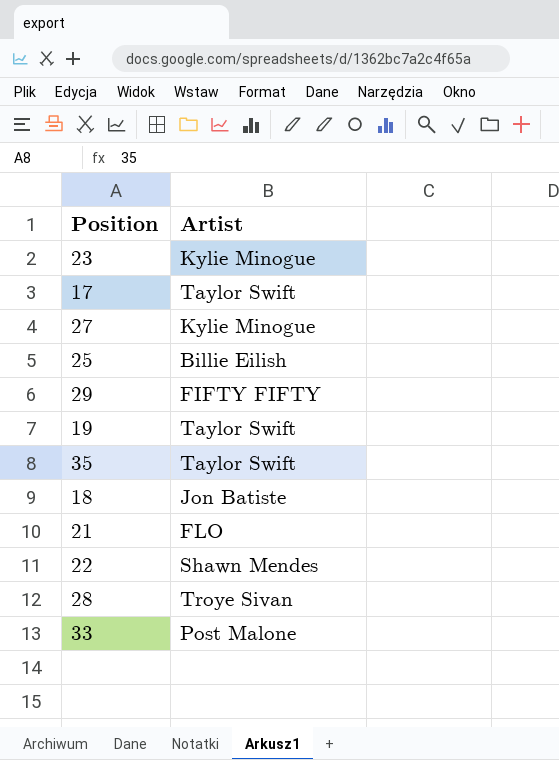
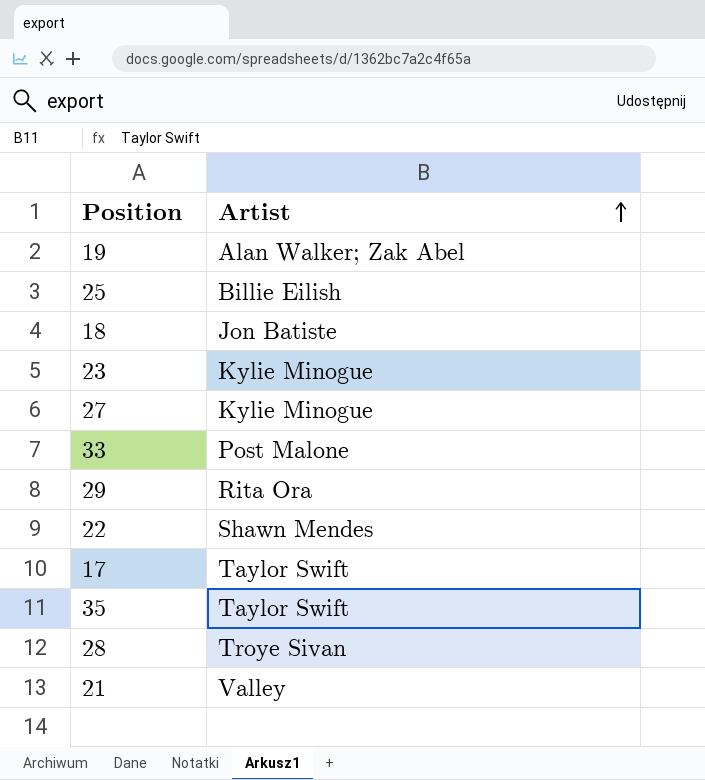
row order: none -> Artist ascending
19 | Artist: Taylor Swift -> Alan Walker; Zak Abel
29 | Artist: FIFTY FIFTY -> Rita Ora
21 | Artist: FLO -> Valley

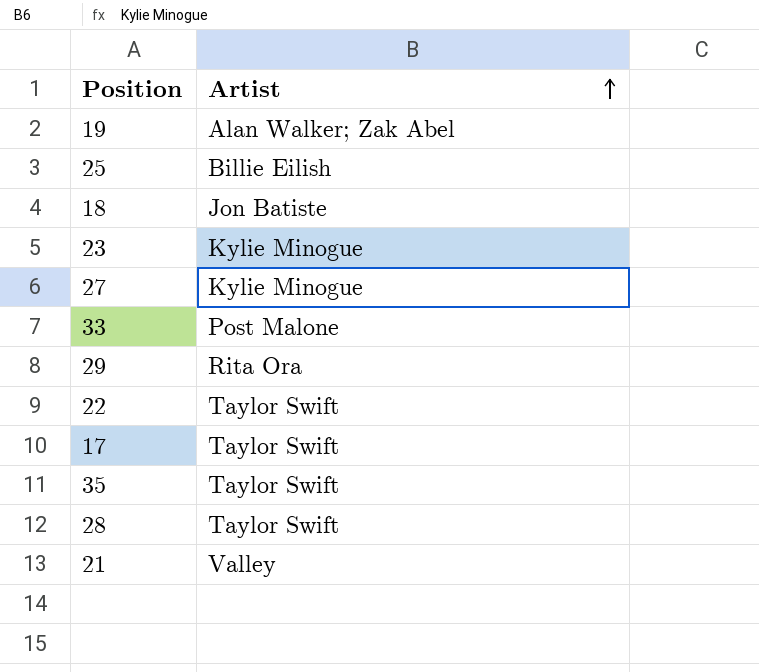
22 | Artist: Shawn Mendes -> Taylor Swift
28 | Artist: Troye Sivan -> Taylor Swift

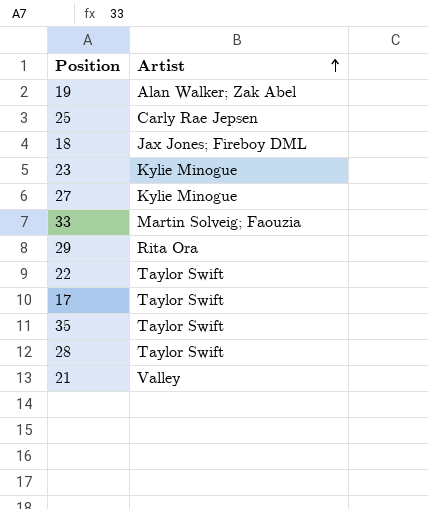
25 | Artist: Billie Eilish -> Carly Rae Jepsen
18 | Artist: Jon Batiste -> Jax Jones; Fireboy DML
33 | Artist: Post Malone -> Martin Solveig; Faouzia

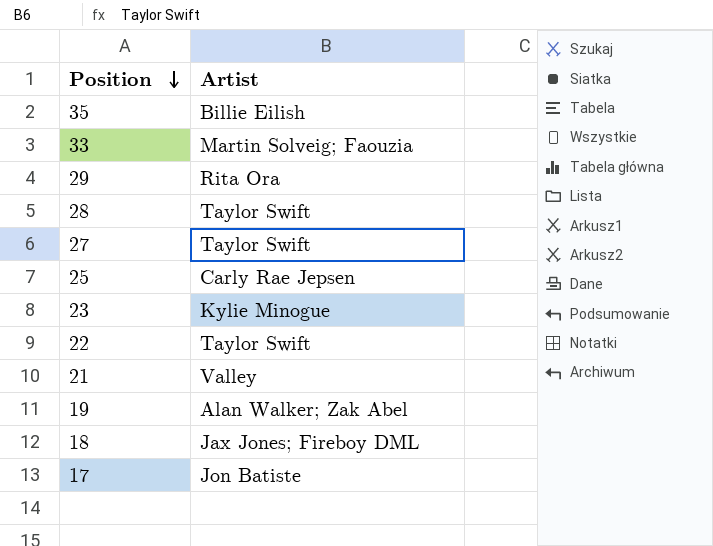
row order: Artist ascending -> Position descending
35 | Artist: Taylor Swift -> Billie Eilish
27 | Artist: Kylie Minogue -> Taylor Swift
17 | Artist: Taylor Swift -> Jon Batiste

